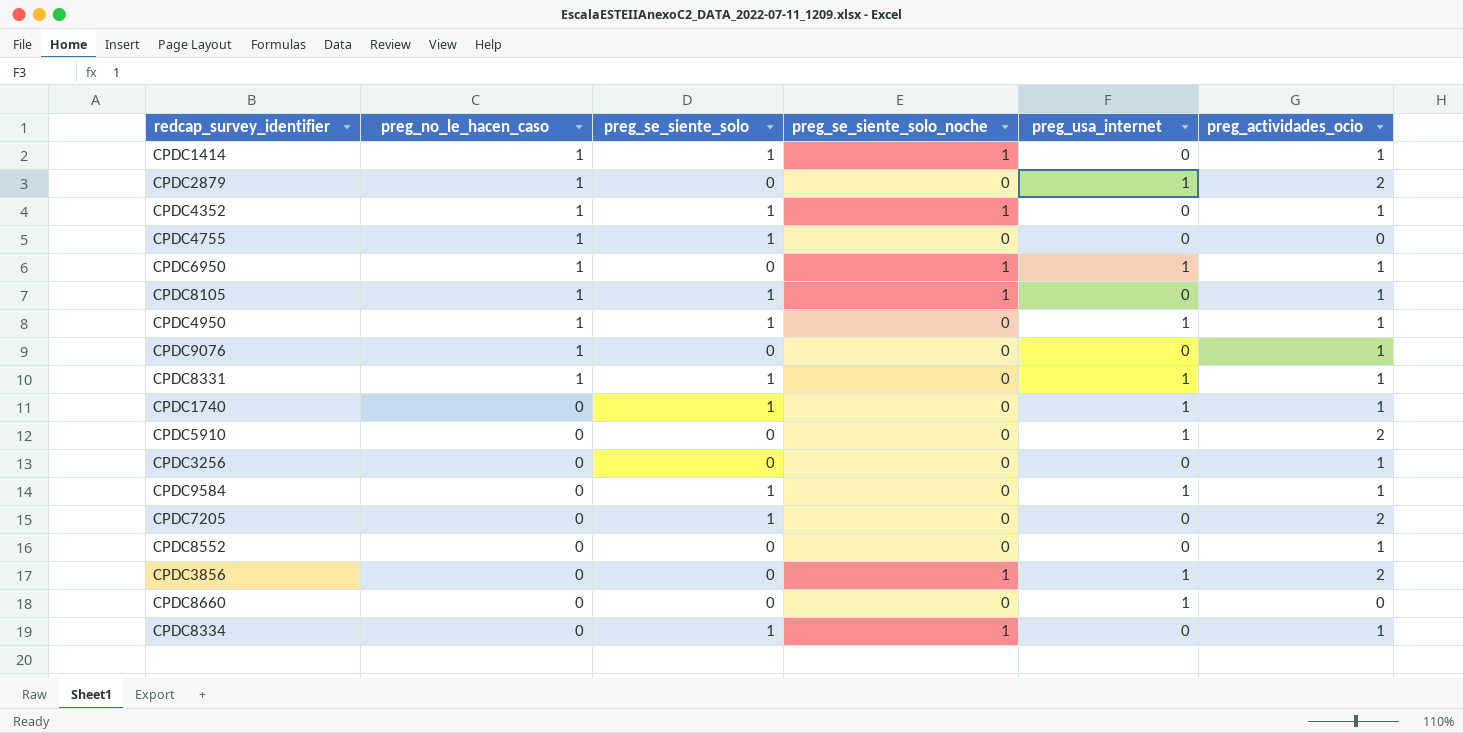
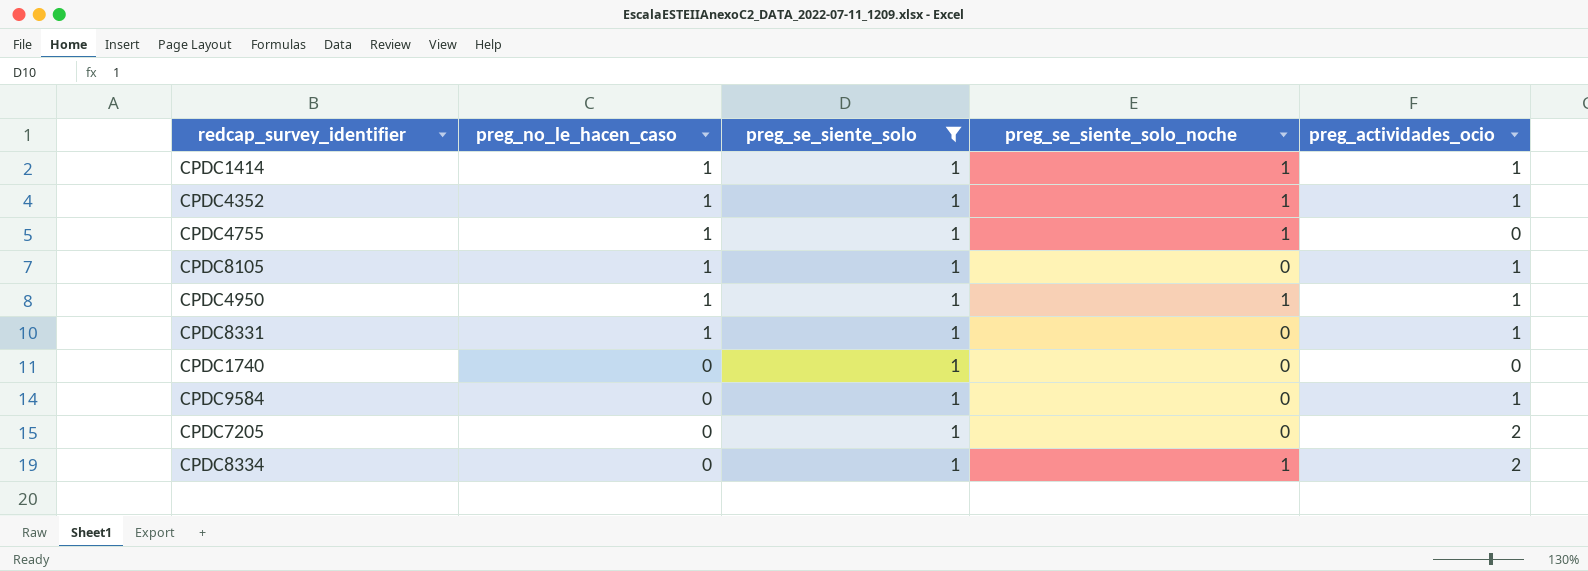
filter: none -> preg_se_siente_solo = 1
column preg_usa_internet | position: 5 -> none
CPDC4755 | preg_se_siente_solo_noche: 0 -> 1
CPDC8105 | preg_se_siente_solo_noche: 1 -> 0
CPDC4950 | preg_se_siente_solo_noche: 0 -> 1
CPDC1740 | preg_actividades_ocio: 1 -> 0
CPDC8334 | preg_actividades_ocio: 1 -> 2

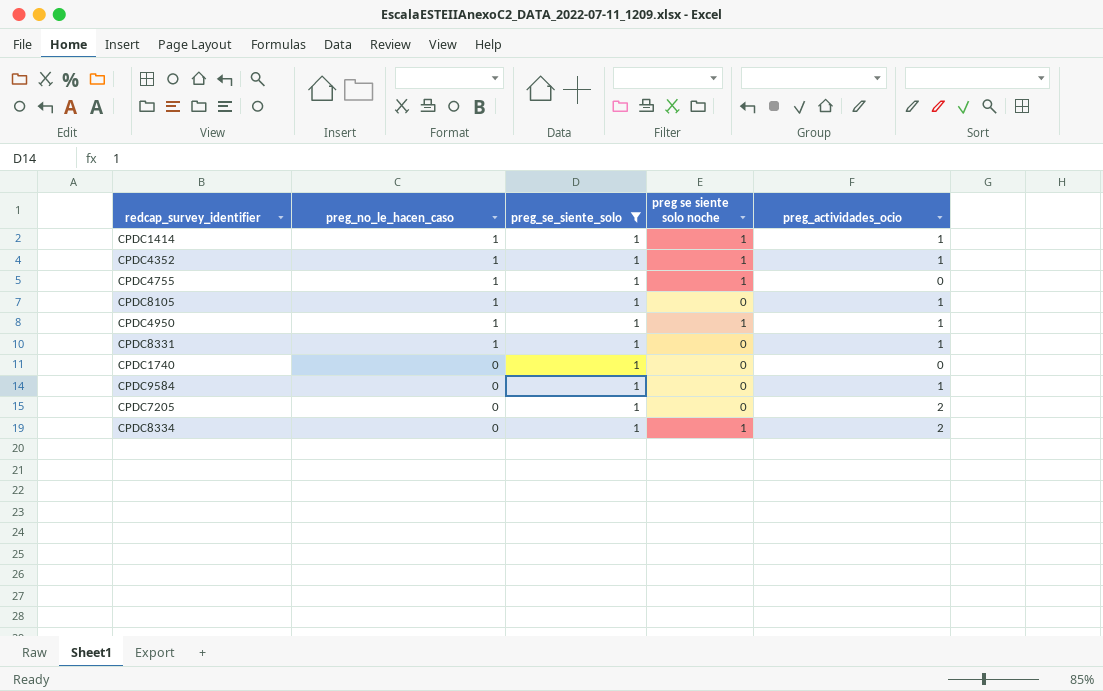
column name: preg_se_siente_solo_noche -> preg se siente solo noche

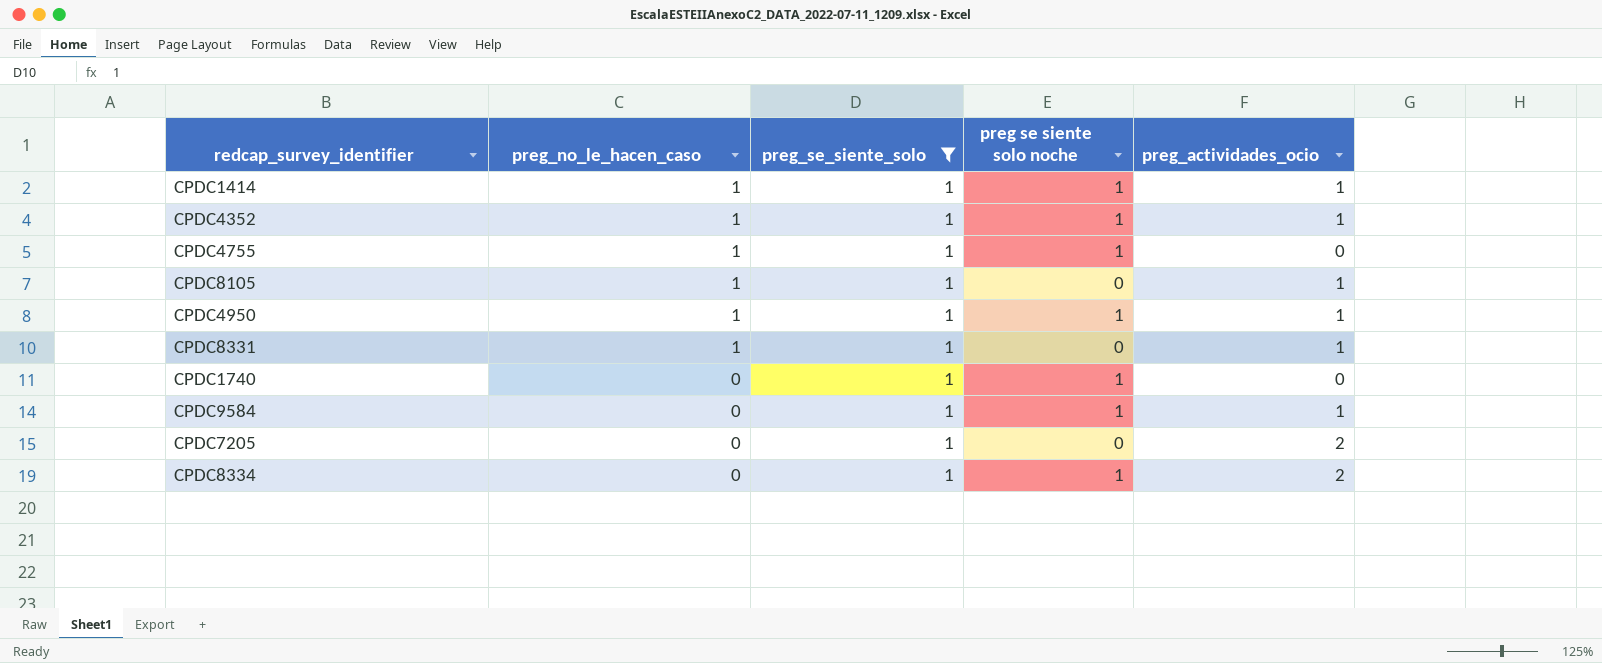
CPDC1740 | preg se siente solo noche: 0 -> 1
CPDC9584 | preg se siente solo noche: 0 -> 1

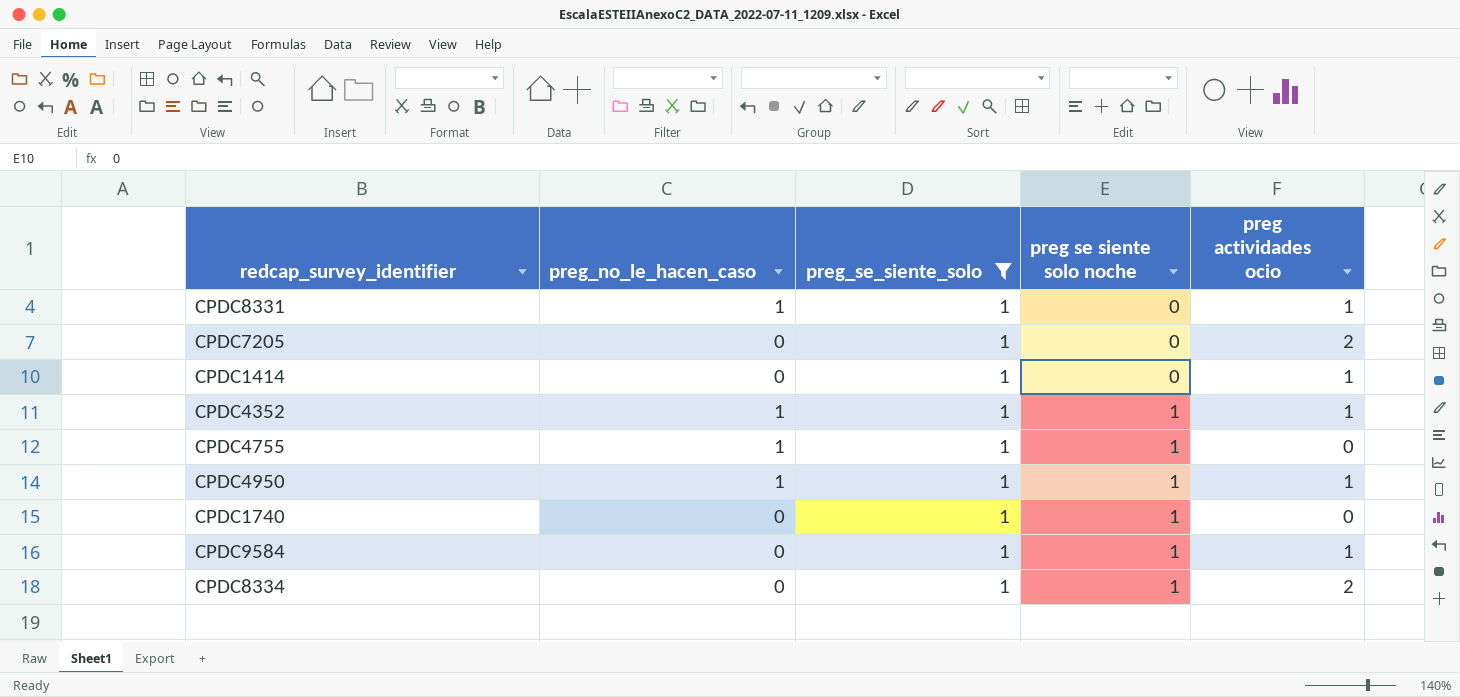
row order: preg_no_le_hacen_caso descending -> preg se siente solo noche ascending
column name: preg_actividades_ocio -> preg actividades ocio
row CPDC8105: 1 | 1 | 0 | 1 -> none
CPDC1414 | preg_no_le_hacen_caso: 1 -> 0
CPDC1414 | preg se siente solo noche: 1 -> 0

